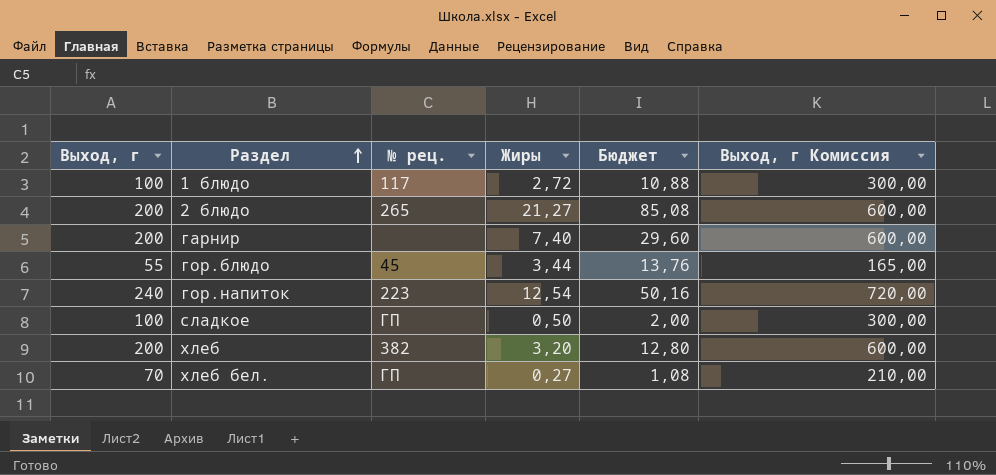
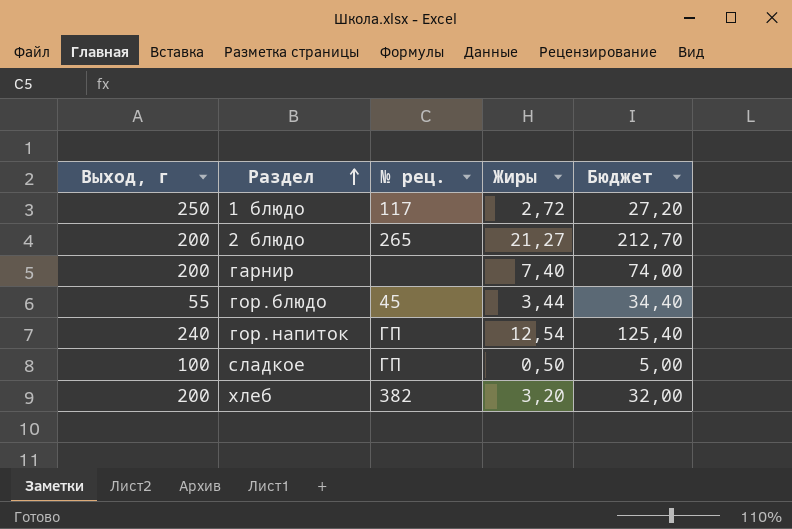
column Выход, г Комиссия | formula: [Выход, г] * 3 -> none
column Бюджет | formula: [Жиры] * 4 -> [Жиры] * 10
row хлеб бел.: 70 | ГП | 0,27 | 1,08 | 210,00 -> none
1 блюдо | Выход, г: 100 -> 250
гор.напиток | № рец.: 223 -> ГП

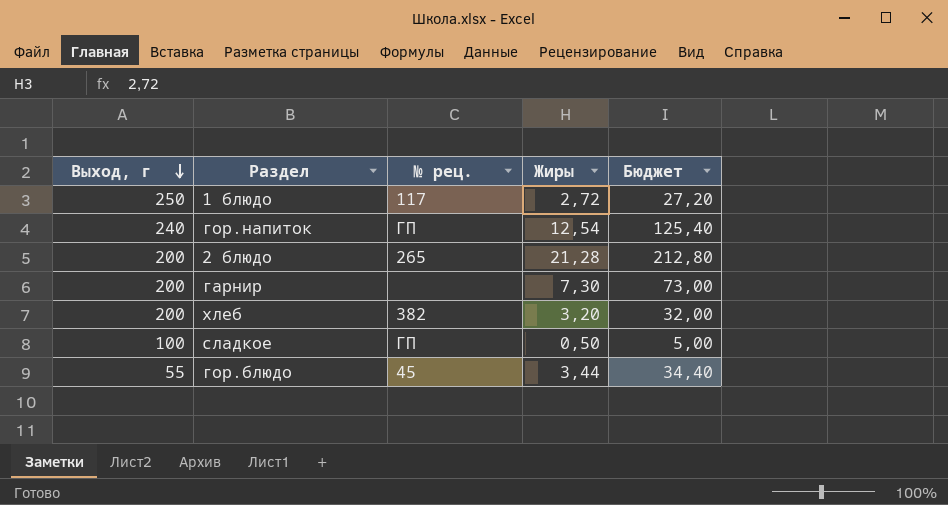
row order: Раздел ascending -> Выход, г descending
2 блюдо | Жиры: 21,27 -> 21,28
2 блюдо | Бюджет: 212,70 -> 212,80
гарнир | Жиры: 7,40 -> 7,30
гарнир | Бюджет: 74,00 -> 73,00

